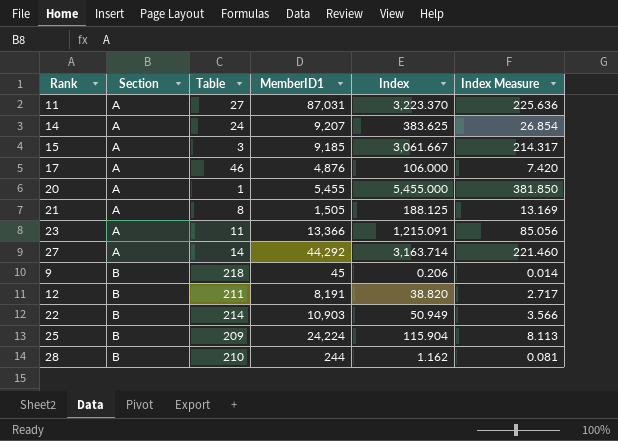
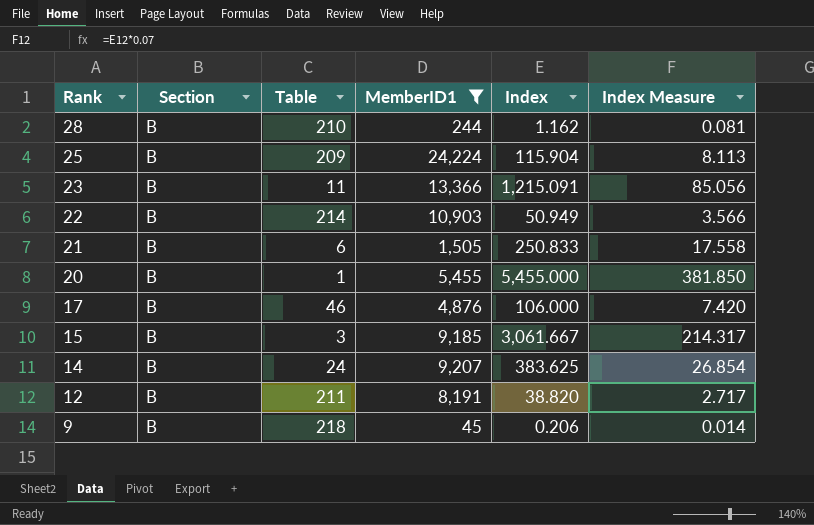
filter: none -> MemberID1 <= 24,224
row order: Section ascending -> Rank descending
23 | Section: A -> B
21 | Section: A -> B
21 | Table: 8 -> 6
21 | Index: 188.125 -> 250.833
21 | Index Measure: 13.169 -> 17.558
20 | Section: A -> B
17 | Section: A -> B
15 | Section: A -> B
14 | Section: A -> B

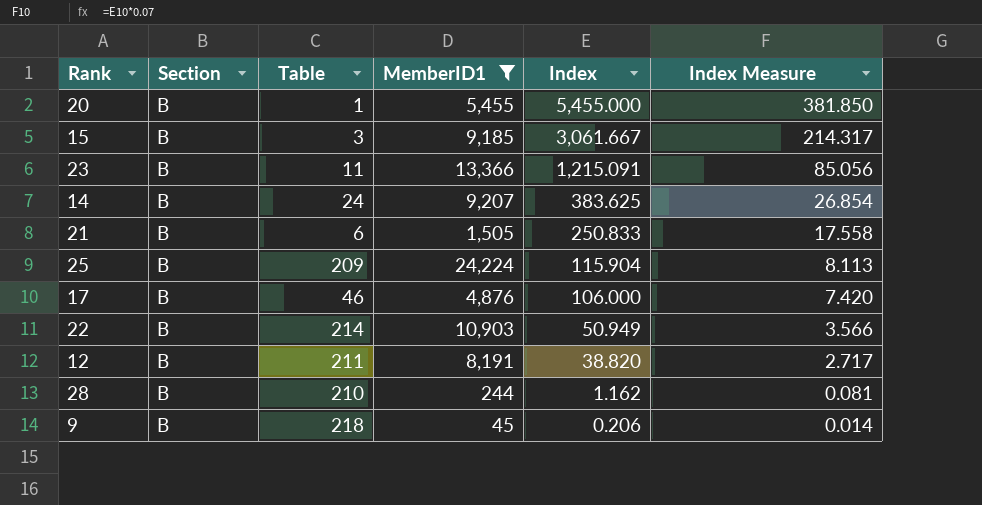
row order: Rank descending -> Index descending

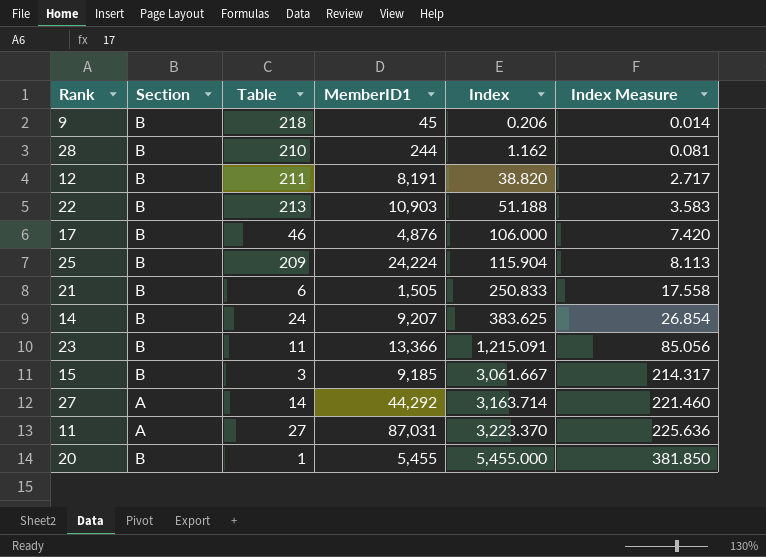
filter: MemberID1 <= 24,224 -> none
row order: Index descending -> Index ascending
22 | Table: 214 -> 213
22 | Index: 50.949 -> 51.188
22 | Index Measure: 3.566 -> 3.583

